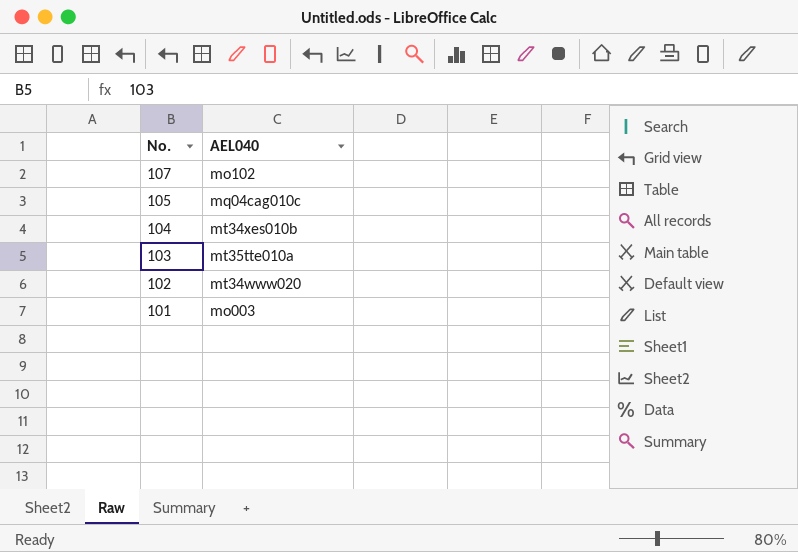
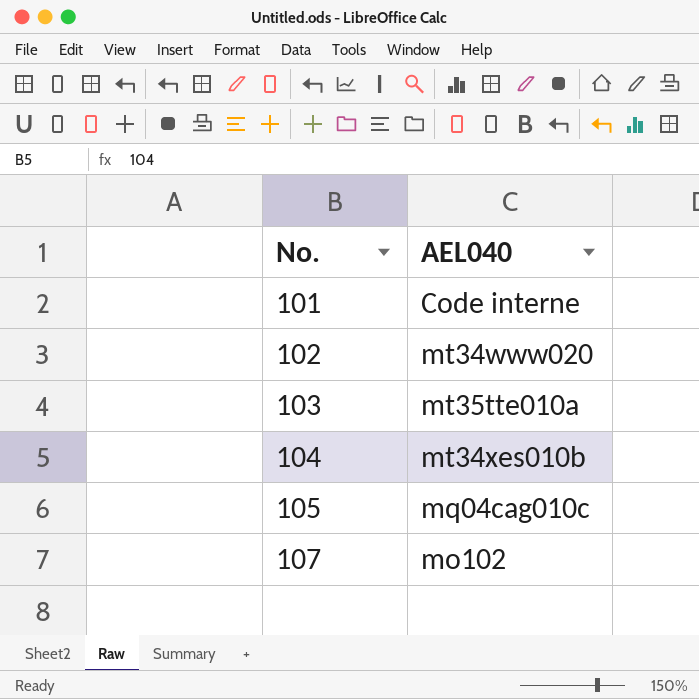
row order: No. descending -> No. ascending
101 | AEL040: mo003 -> Code interne

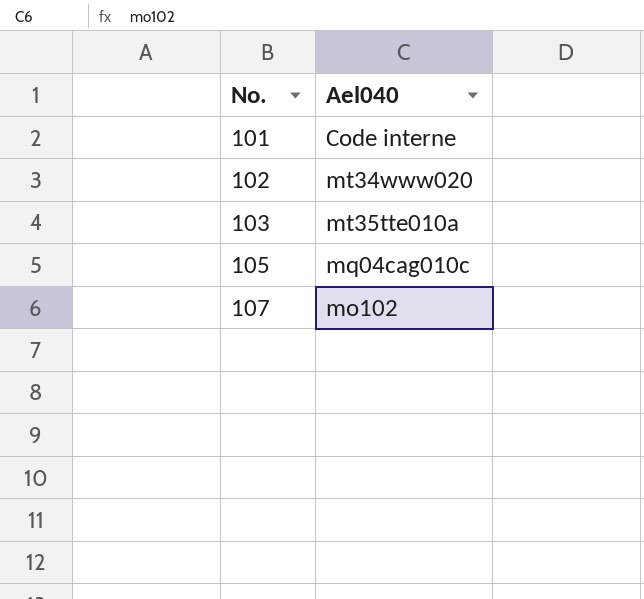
column name: AEL040 -> Ael040
row 104: mt34xes010b -> none

